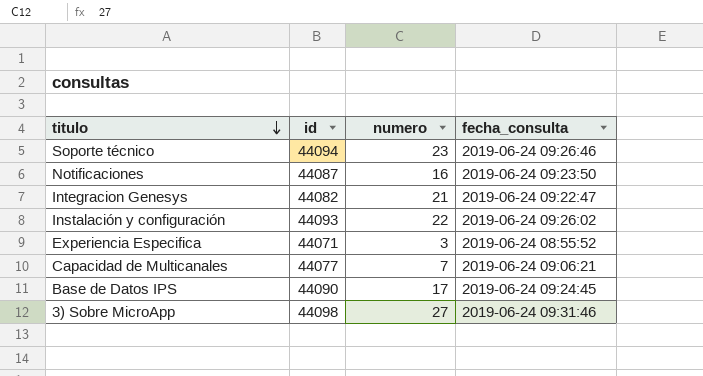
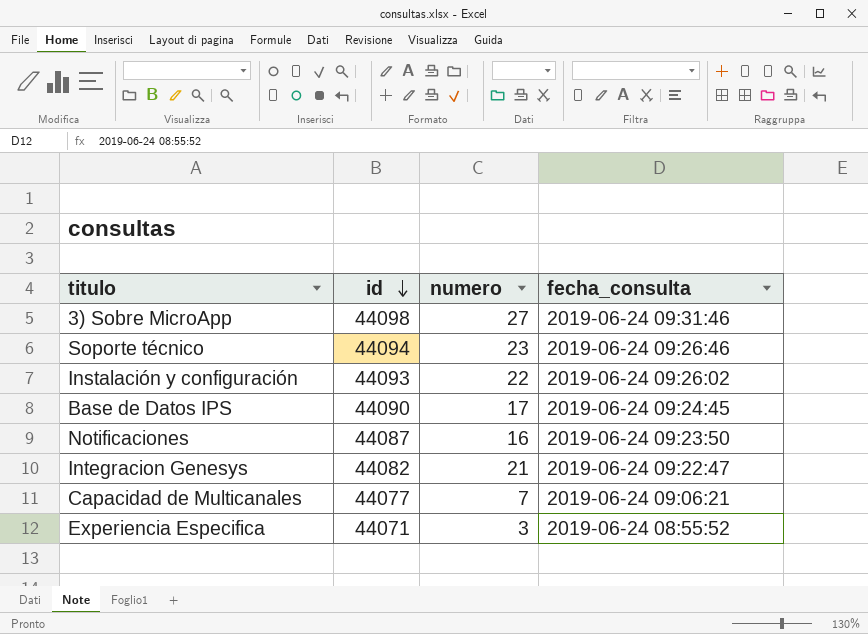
row order: titulo descending -> id descending

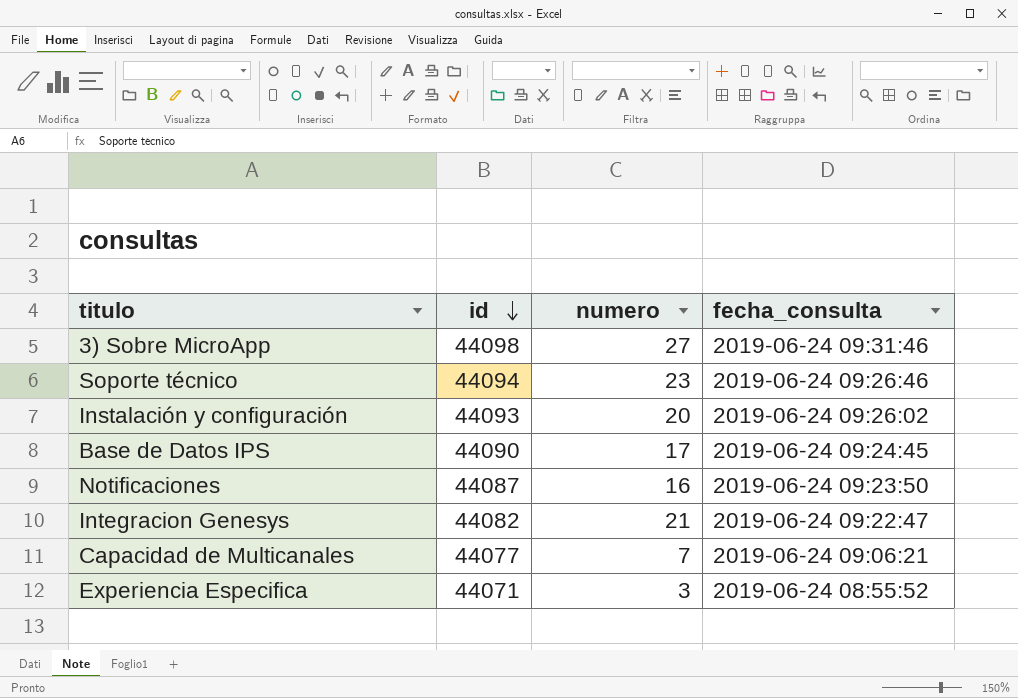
Instalación y configuración | numero: 22 -> 20

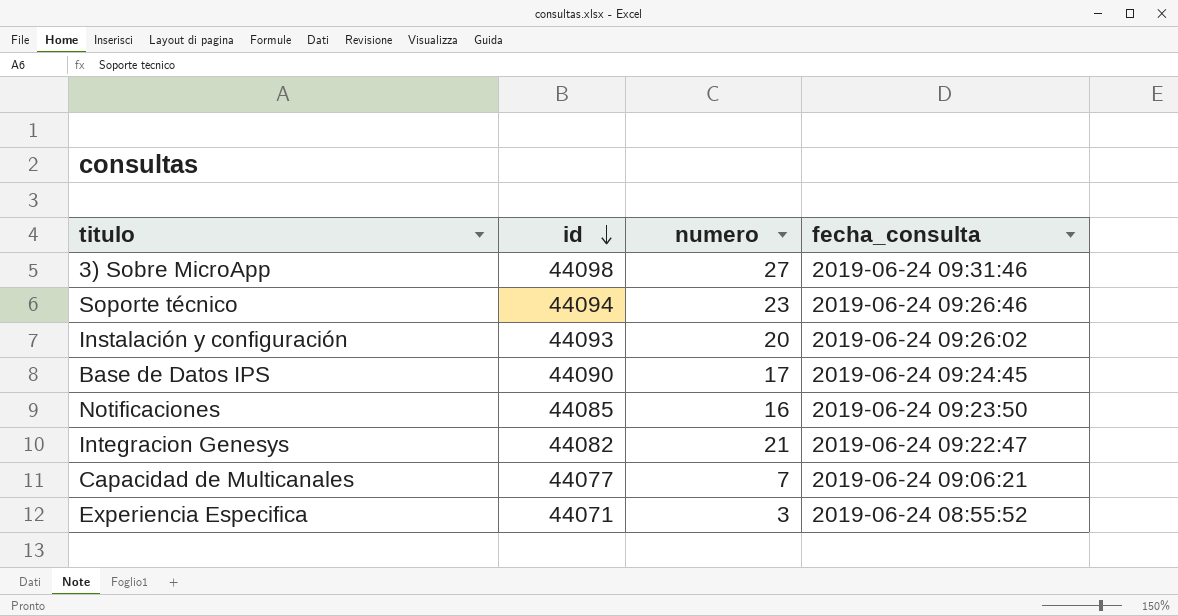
Notificaciones | id: 44087 -> 44085

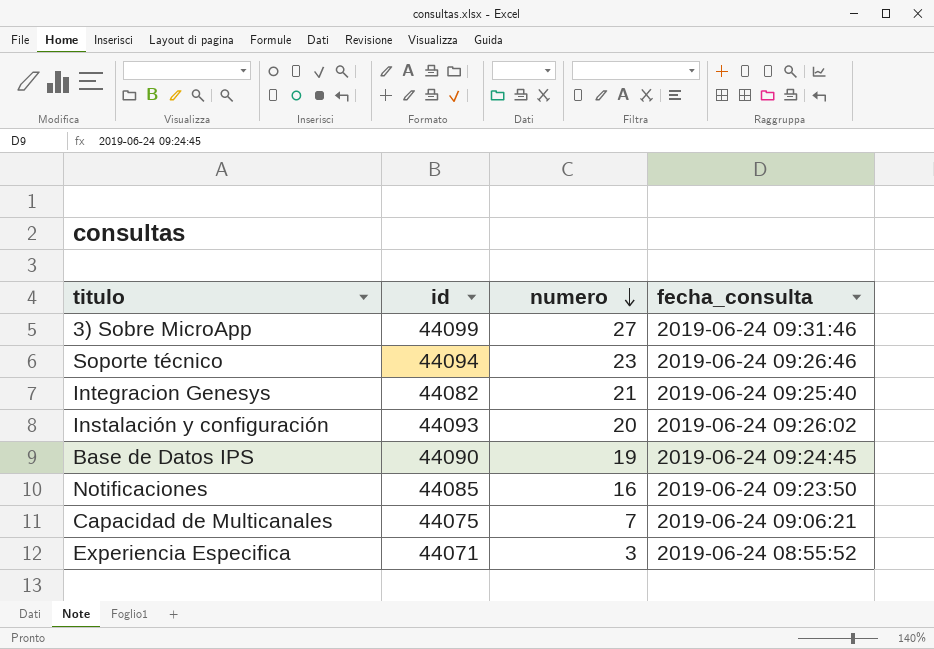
row order: id descending -> numero descending
3) Sobre MicroApp | id: 44098 -> 44099
Integracion Genesys | fecha_consulta: 2019-06-24 09:22:47 -> 2019-06-24 09:25:40
Base de Datos IPS | numero: 17 -> 19
Capacidad de Multicanales | id: 44077 -> 44075

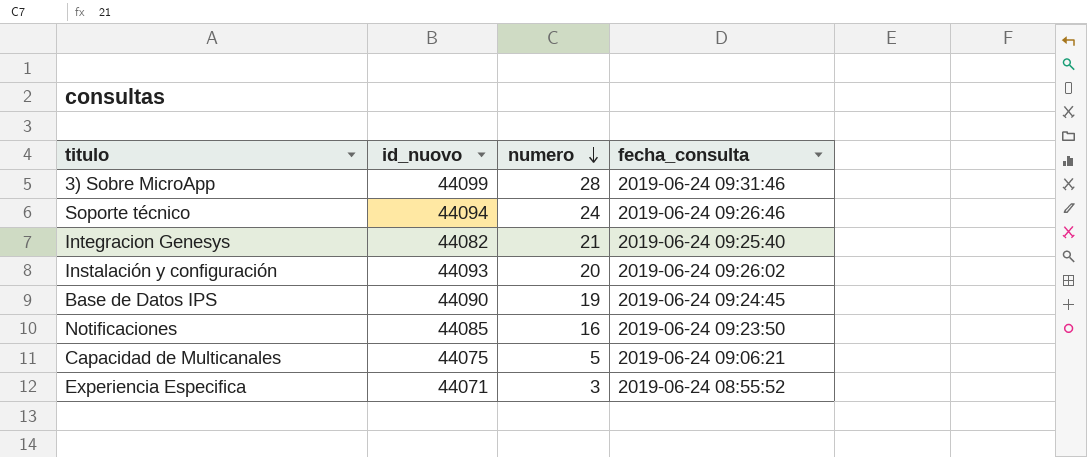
column name: id -> id_nuovo
3) Sobre MicroApp | numero: 27 -> 28
Soporte técnico | numero: 23 -> 24
Capacidad de Multicanales | numero: 7 -> 5

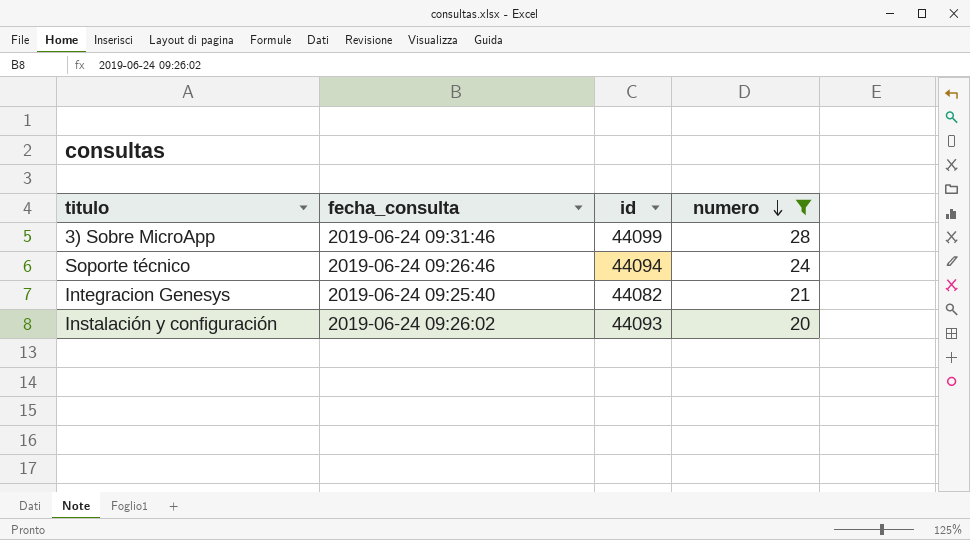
filter: none -> numero >= 20
column fecha_consulta | position: 4 -> 2
column name: id_nuovo -> id

